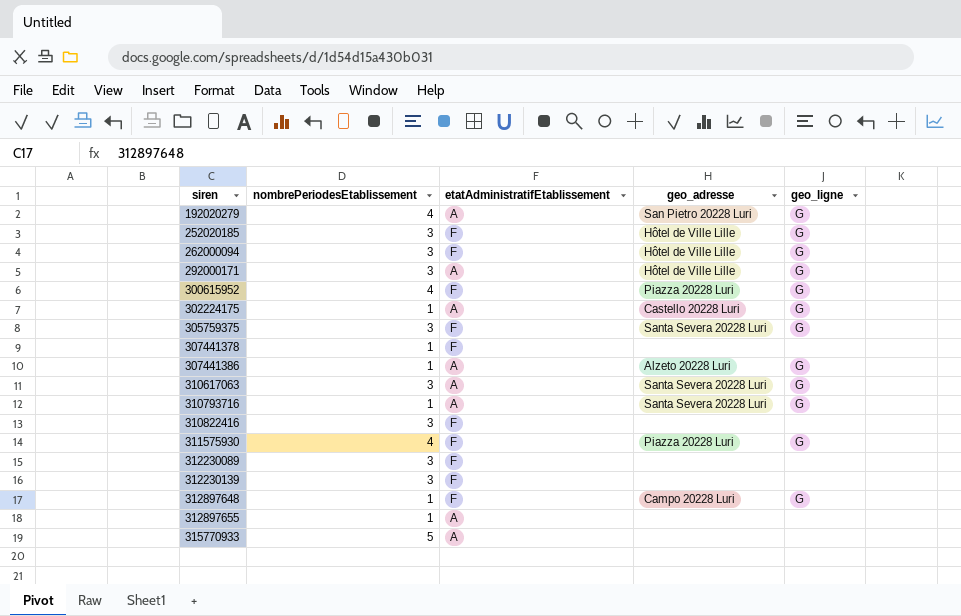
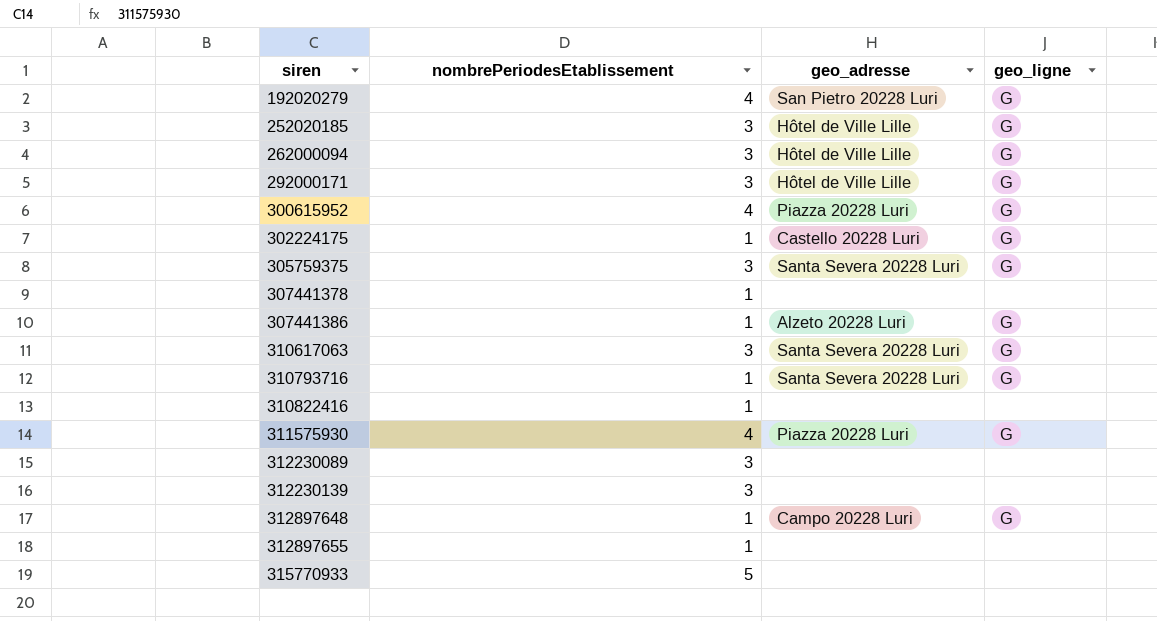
column etatAdministratifEtablissement | position: 3 -> none
310822416 | nombrePeriodesEtablissement: 3 -> 1

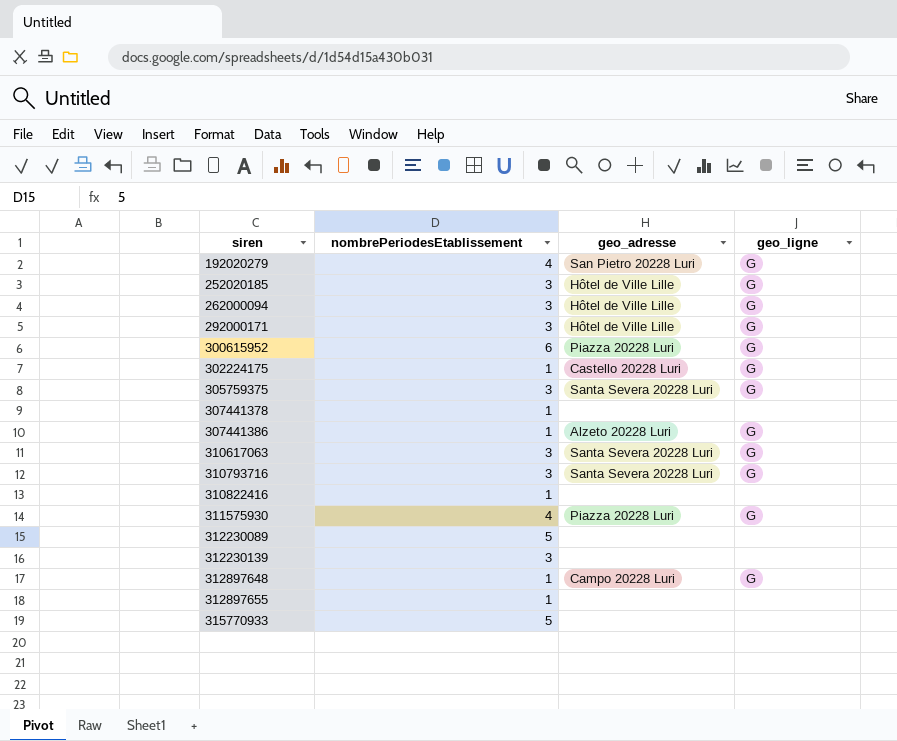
300615952 | nombrePeriodesEtablissement: 4 -> 6
310793716 | nombrePeriodesEtablissement: 1 -> 3
312230089 | nombrePeriodesEtablissement: 3 -> 5

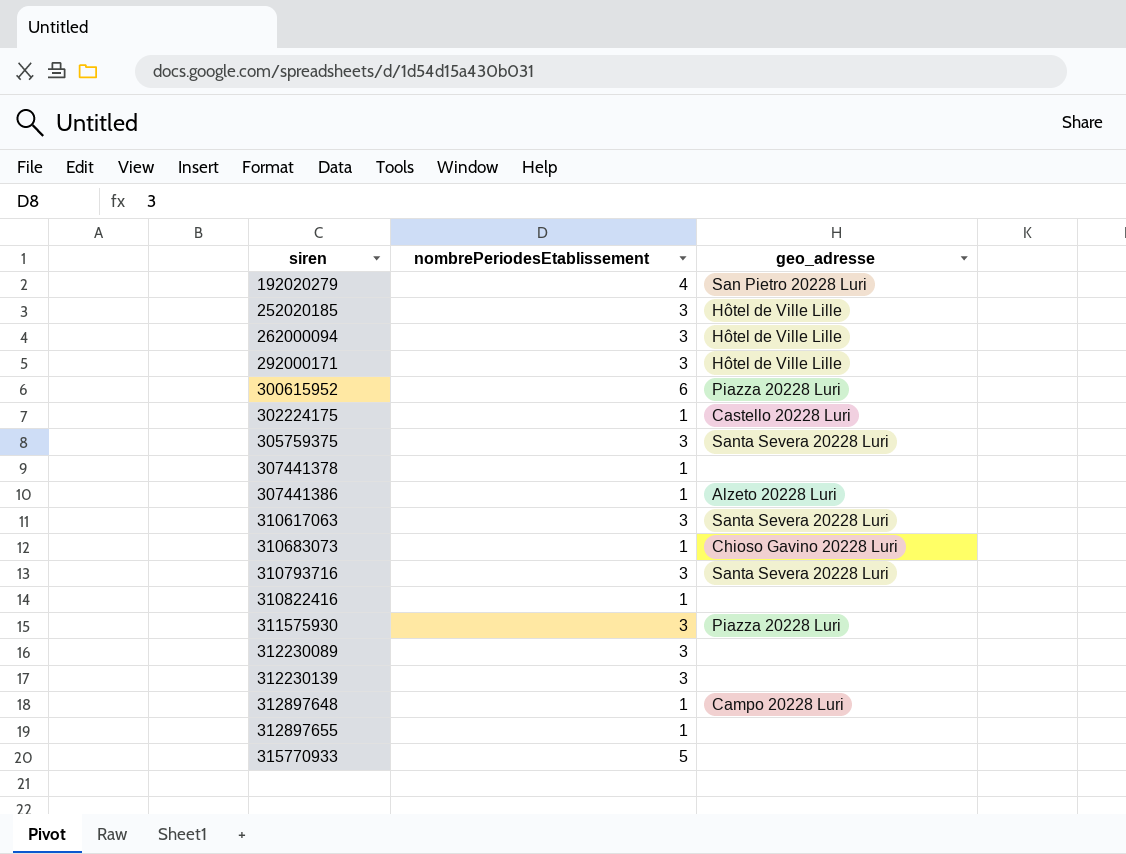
column geo_ligne | position: 4 -> none
row 310683073: none -> 1 | Chioso Gavino 20228 Luri
311575930 | nombrePeriodesEtablissement: 4 -> 3
312230089 | nombrePeriodesEtablissement: 5 -> 3

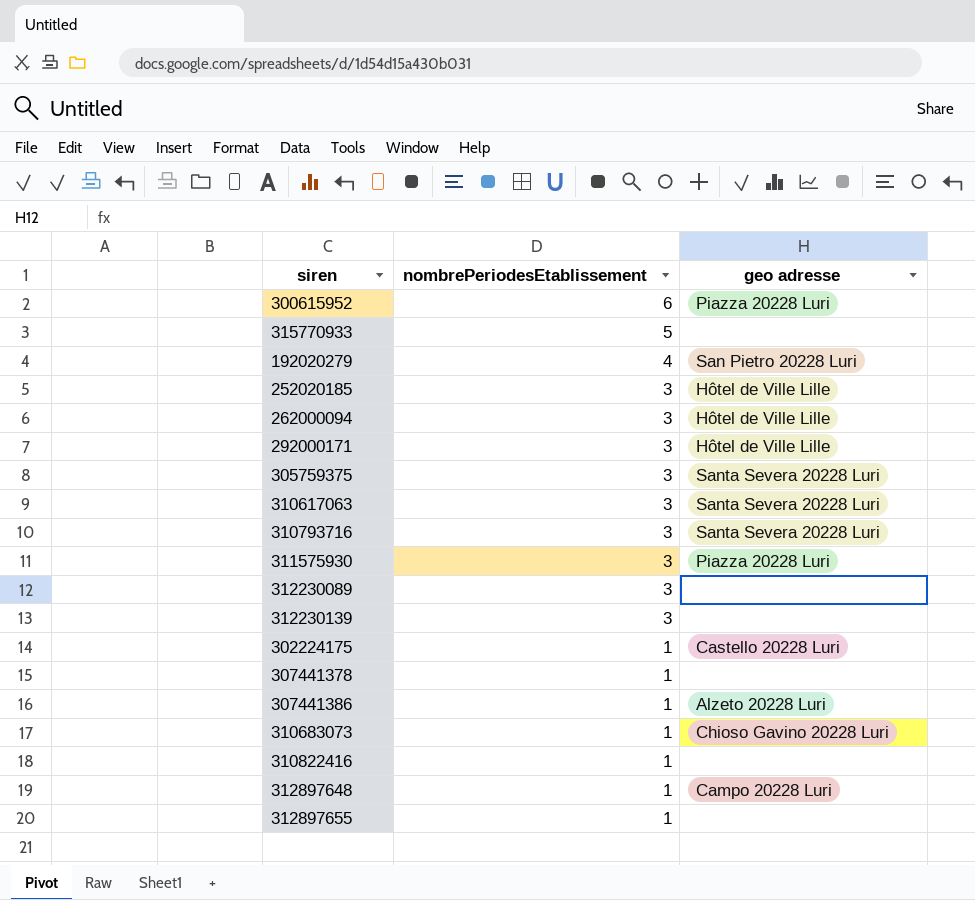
row order: siren ascending -> nombrePeriodesEtablissement descending
column name: geo_adresse -> geo adresse

